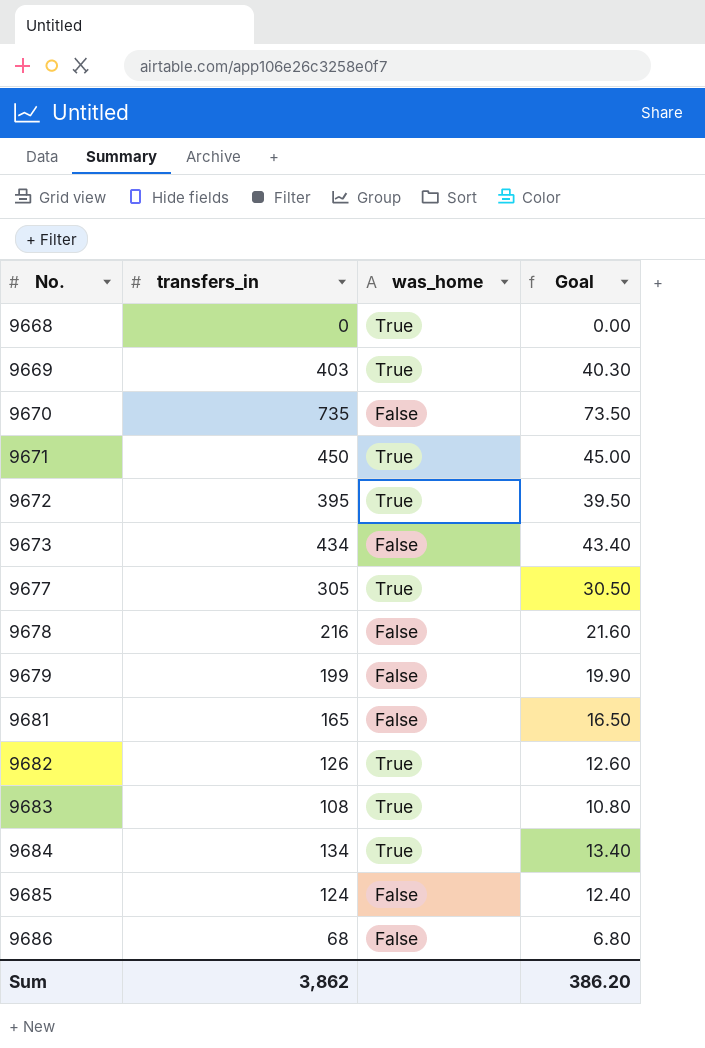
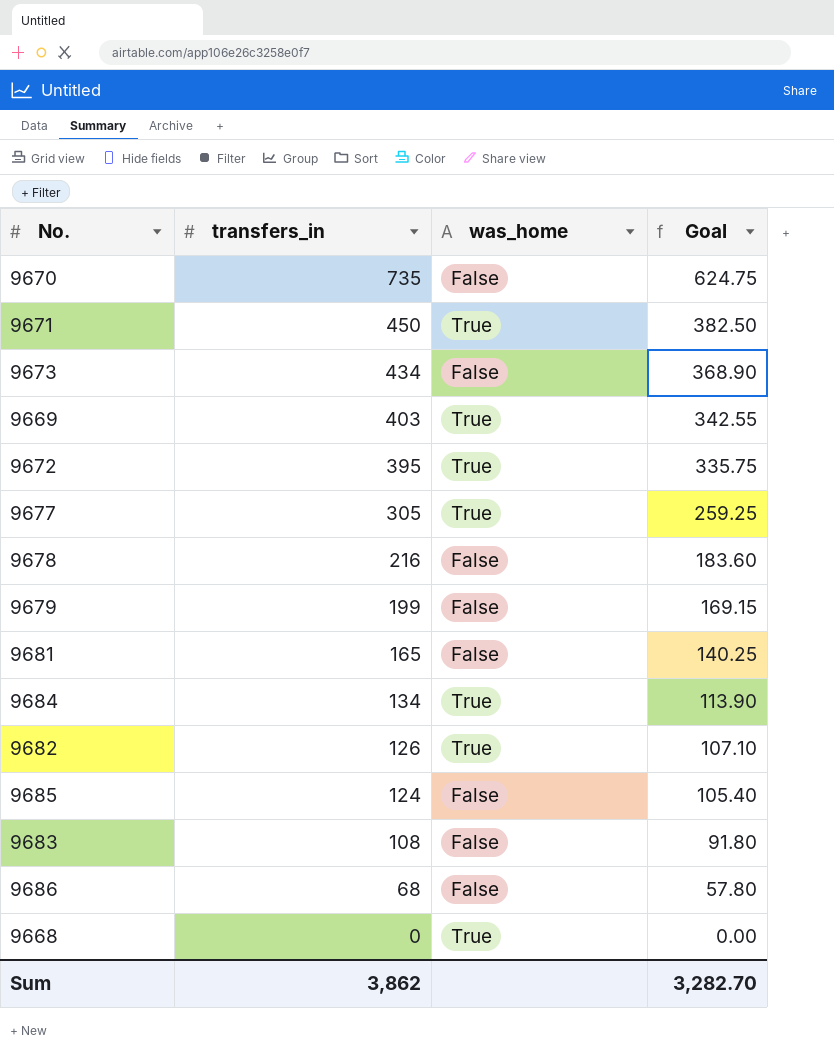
row order: No. ascending -> transfers_in descending
column Goal | formula: [transfers_in] * 0.1 -> [transfers_in] * 0.85
9683 | was_home: True -> False
Sum | Goal: 386.20 -> 3,282.70

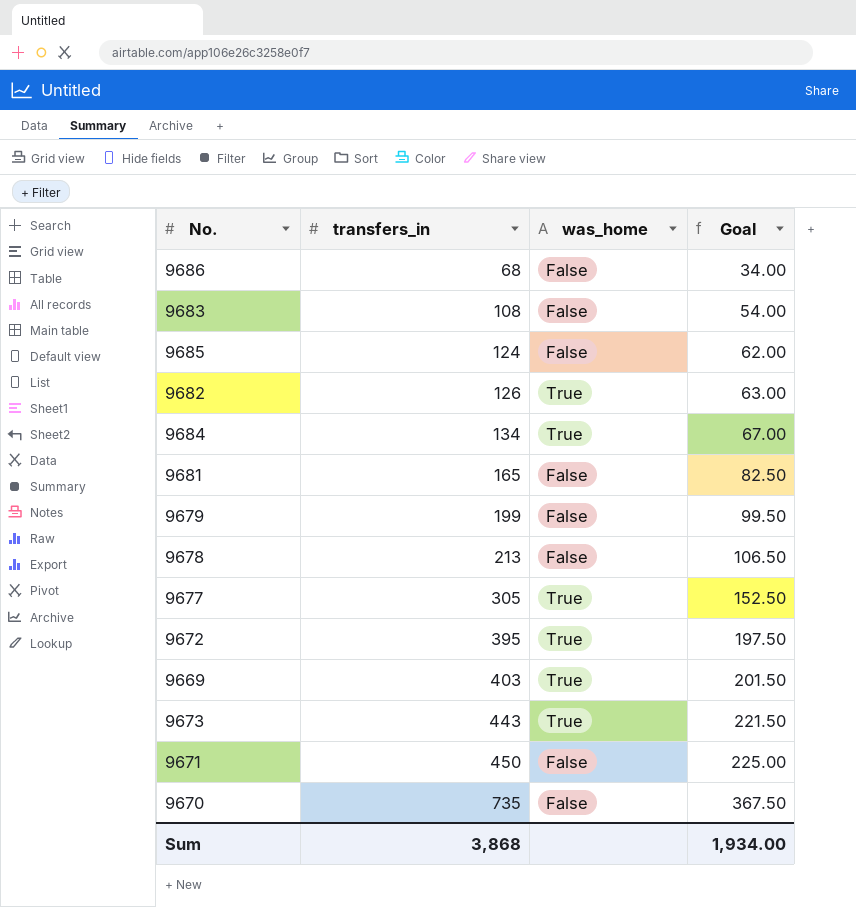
row order: transfers_in descending -> transfers_in ascending
column Goal | formula: [transfers_in] * 0.85 -> [transfers_in] * 0.5
row 9668: 0 | True | 0.00 -> none
9678 | transfers_in: 216 -> 213
9673 | transfers_in: 434 -> 443
9673 | was_home: False -> True
9671 | was_home: True -> False
Sum | transfers_in: 3,862 -> 3,868
Sum | Goal: 3,282.70 -> 1,934.00

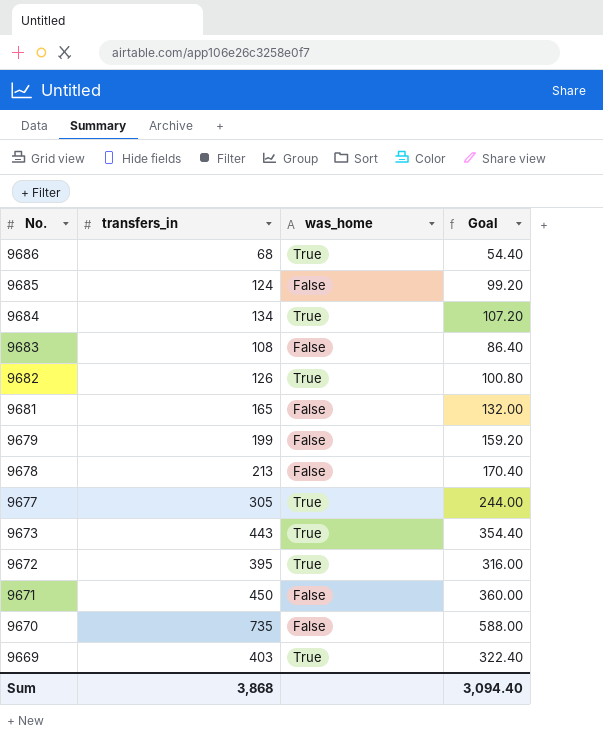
row order: transfers_in ascending -> No. descending
column Goal | formula: [transfers_in] * 0.5 -> [transfers_in] * 0.8
9686 | was_home: False -> True
Sum | Goal: 1,934.00 -> 3,094.40

